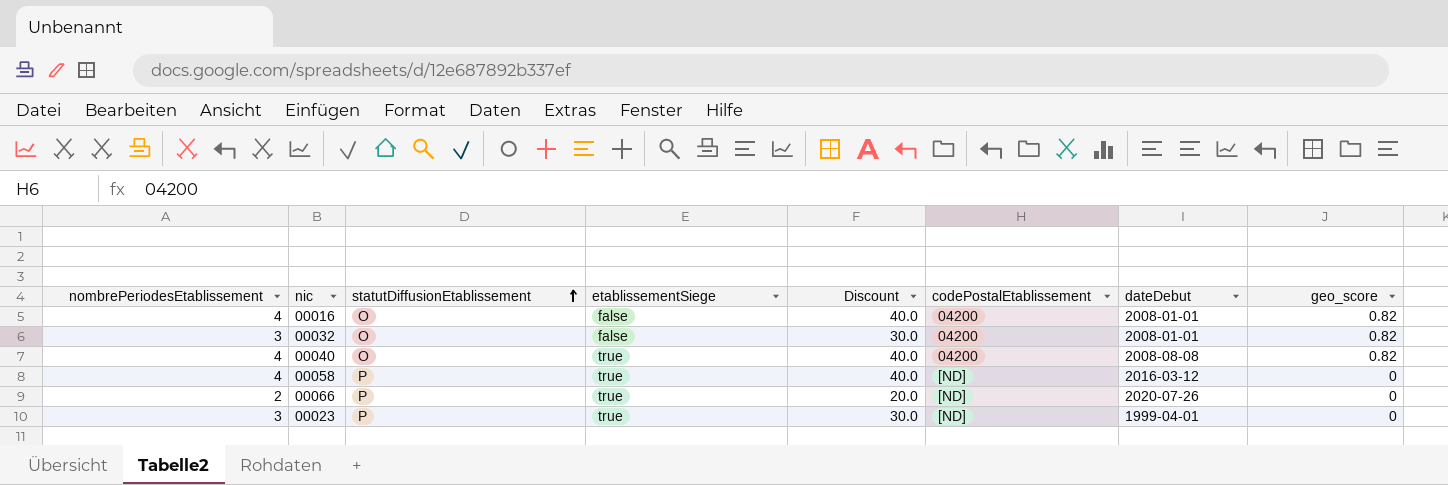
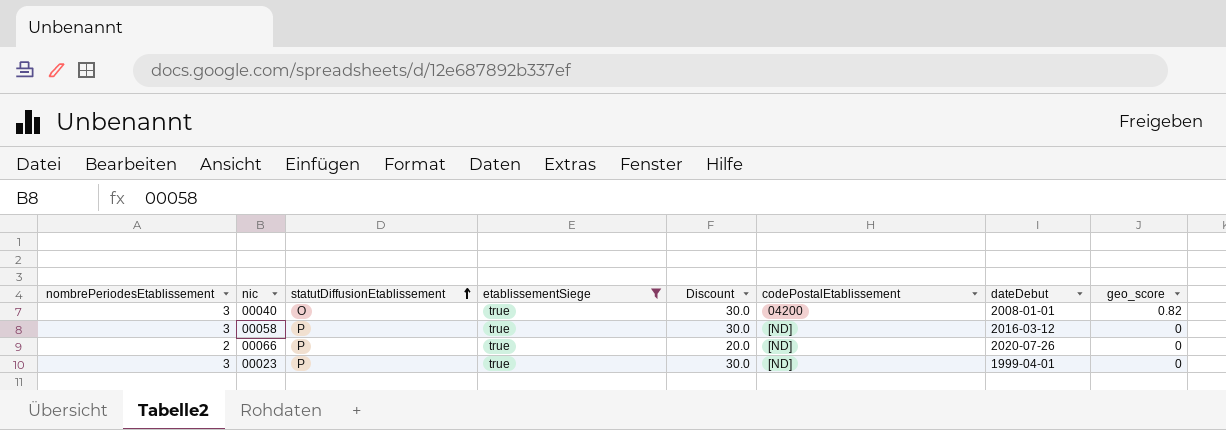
filter: none -> etablissementSiege = true
00040 | nombrePeriodesEtablissement: 4 -> 3
00040 | Discount: 40.0 -> 30.0
00040 | dateDebut: 2008-08-08 -> 2008-01-01
00058 | nombrePeriodesEtablissement: 4 -> 3
00058 | Discount: 40.0 -> 30.0

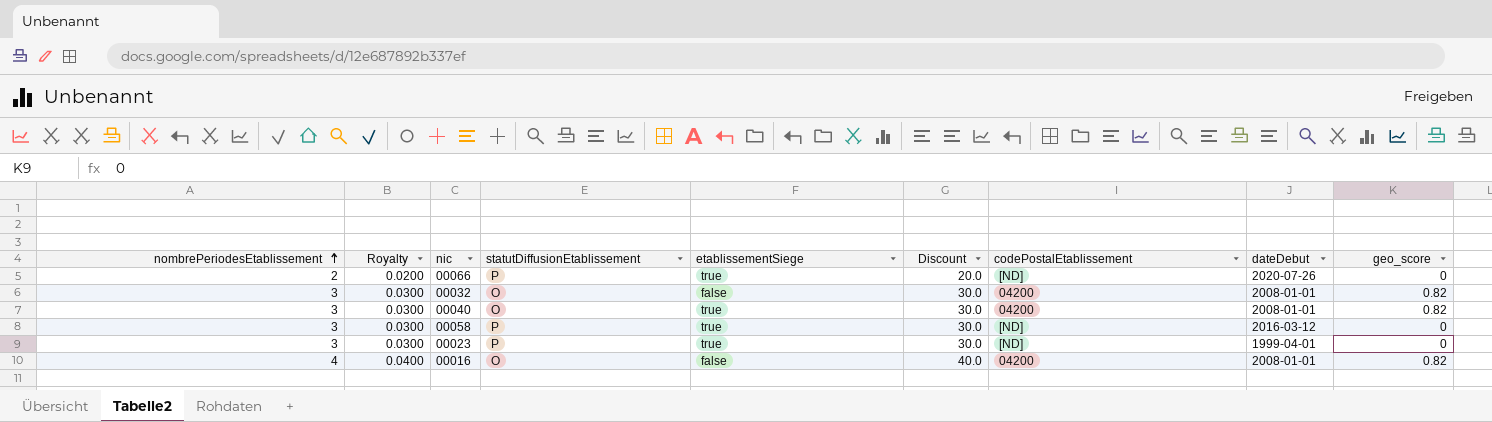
filter: etablissementSiege = true -> none
row order: statutDiffusionEtablissement ascending -> nombrePeriodesEtablissement ascending
column Royalty | formula: none -> [nombrePeriodesEtablissement] * 0.01

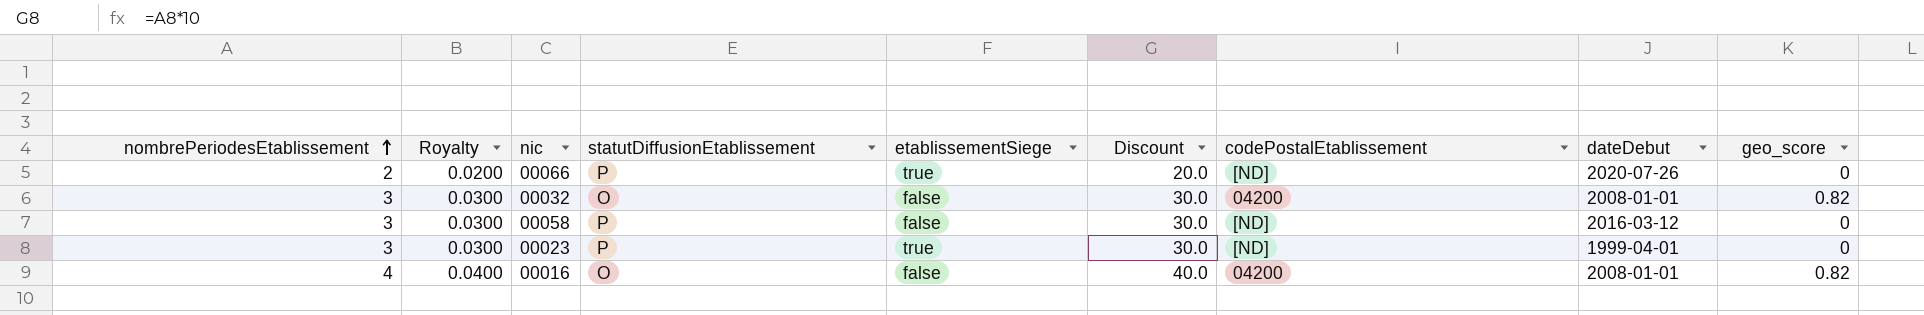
row 00040: 3 | 0.0300 | O | true | 30.0 | 04200 | 2008-01-01 | 0.82 -> none
00058 | etablissementSiege: true -> false

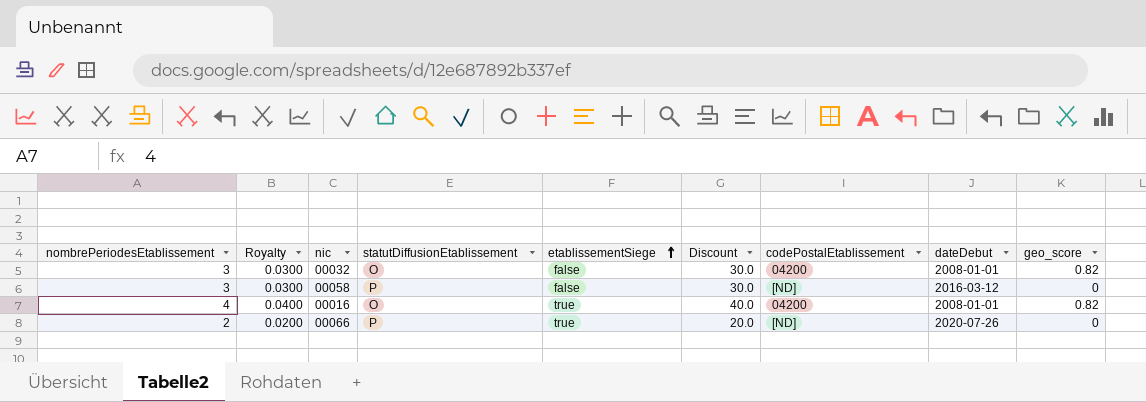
row order: nombrePeriodesEtablissement ascending -> etablissementSiege ascending
row 00023: 3 | 0.0300 | P | true | 30.0 | [ND] | 1999-04-01 | 0 -> none
00016 | etablissementSiege: false -> true

